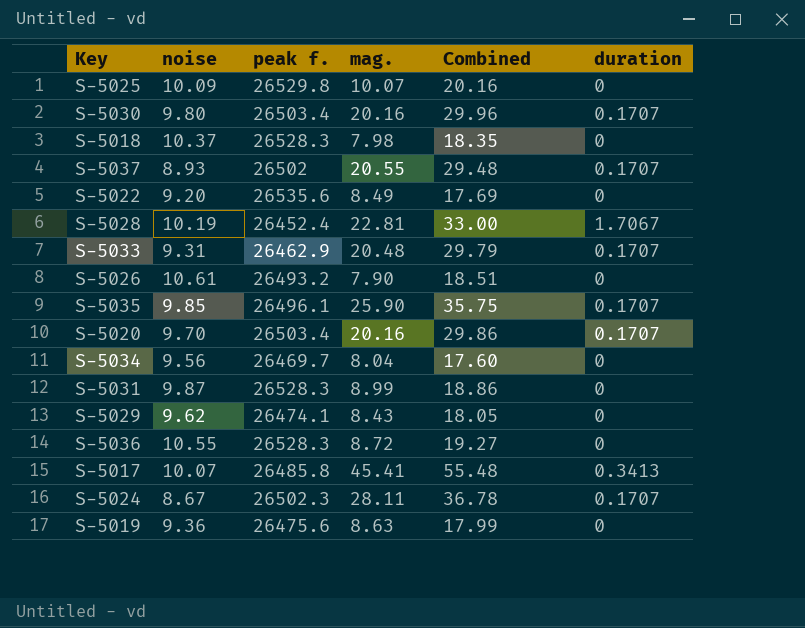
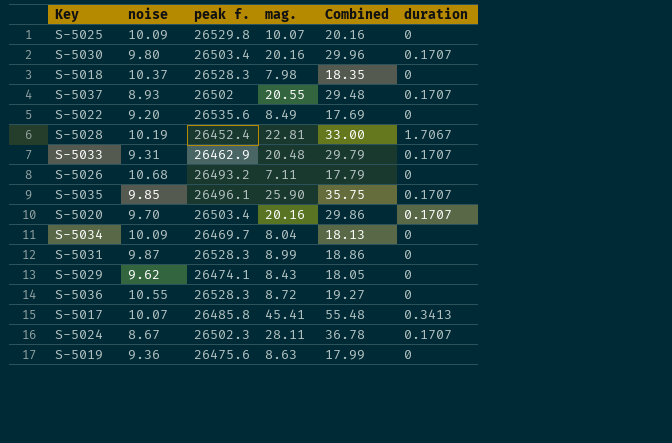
S-5026 | noise: 10.61 -> 10.68
S-5026 | mag.: 7.90 -> 7.11
S-5026 | Combined: 18.51 -> 17.79
S-5034 | noise: 9.56 -> 10.09
S-5034 | Combined: 17.60 -> 18.13

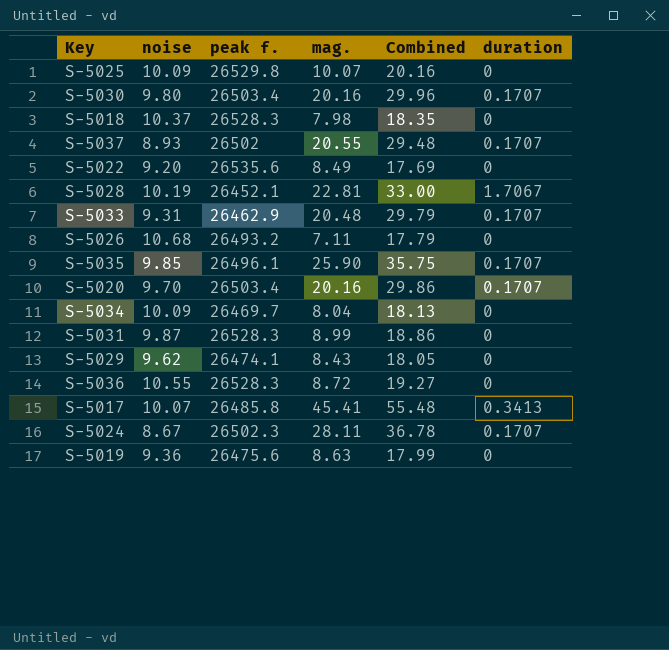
S-5028 | peak f.: 26452.4 -> 26452.1

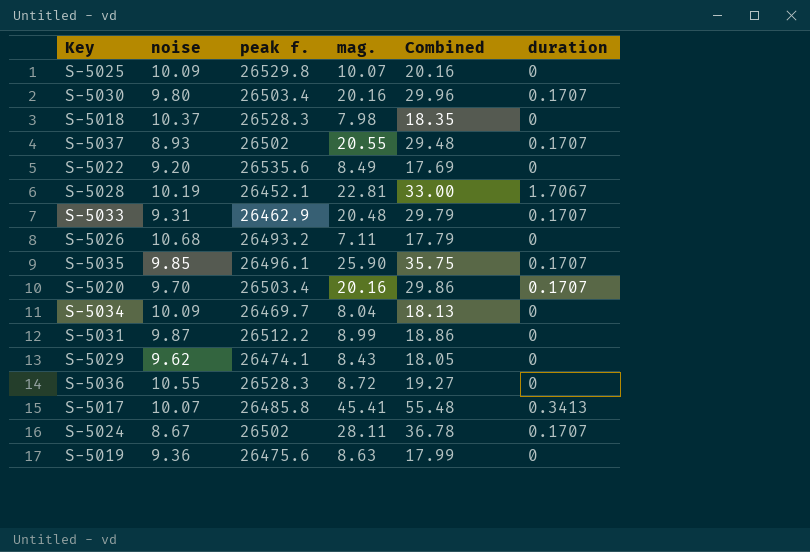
S-5031 | peak f.: 26528.3 -> 26512.2
S-5024 | peak f.: 26502.3 -> 26502

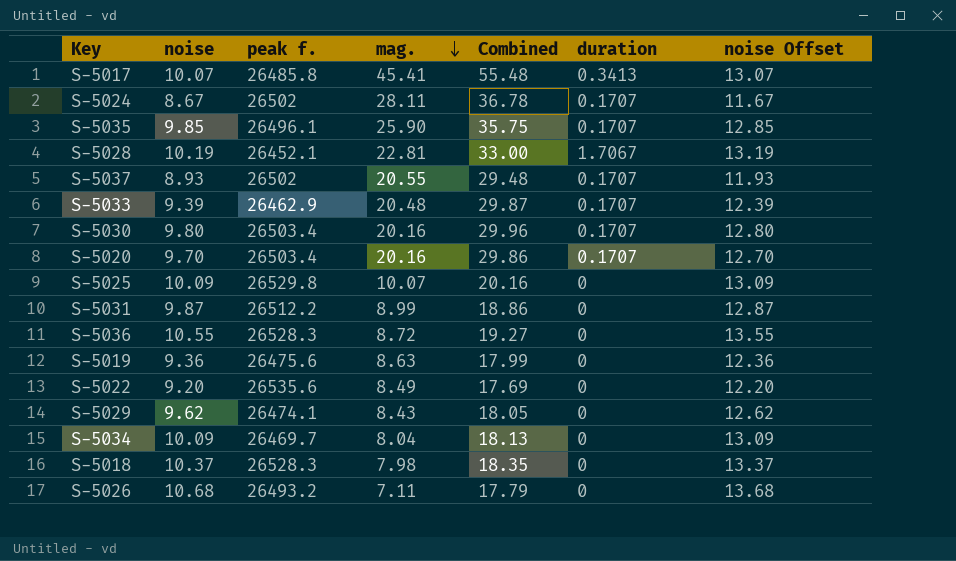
row order: none -> mag. descending
column noise Offset | formula: none -> [noise] + 3
S-5033 | noise: 9.31 -> 9.39
S-5033 | Combined: 29.79 -> 29.87

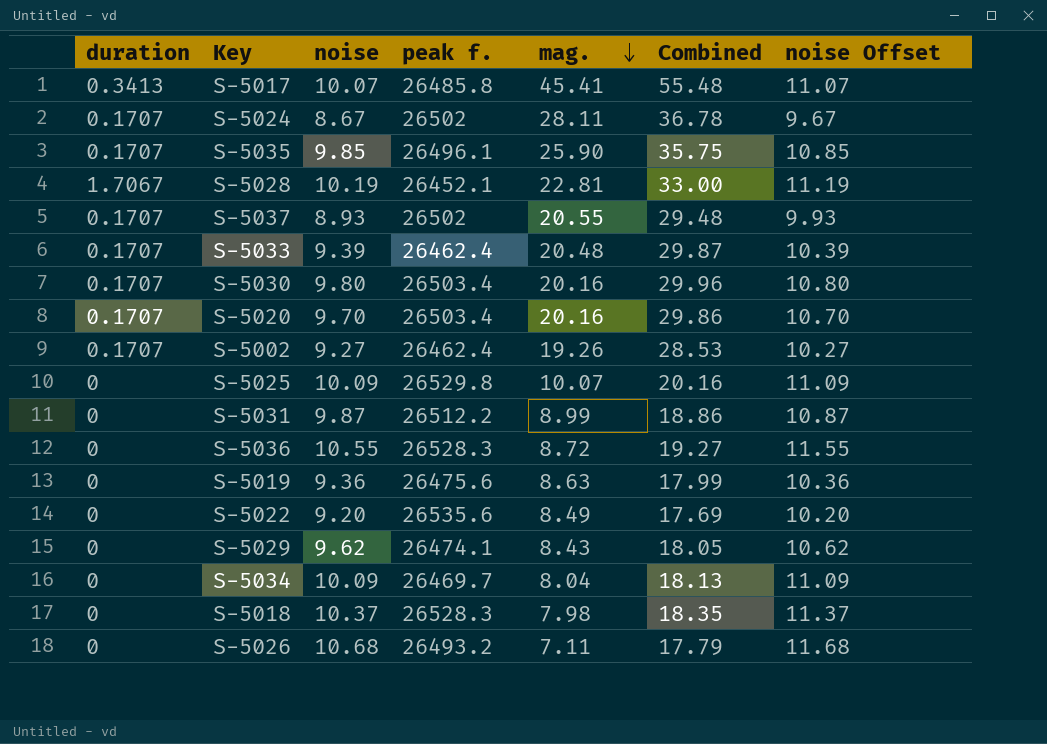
column duration | position: 6 -> 1
column noise Offset | formula: [noise] + 3 -> [noise] + 1
S-5033 | peak f.: 26462.9 -> 26462.4
row S-5002: none -> 0.1707 | 9.27 | 26462.4 | 19.26 | 28.53 | 10.27

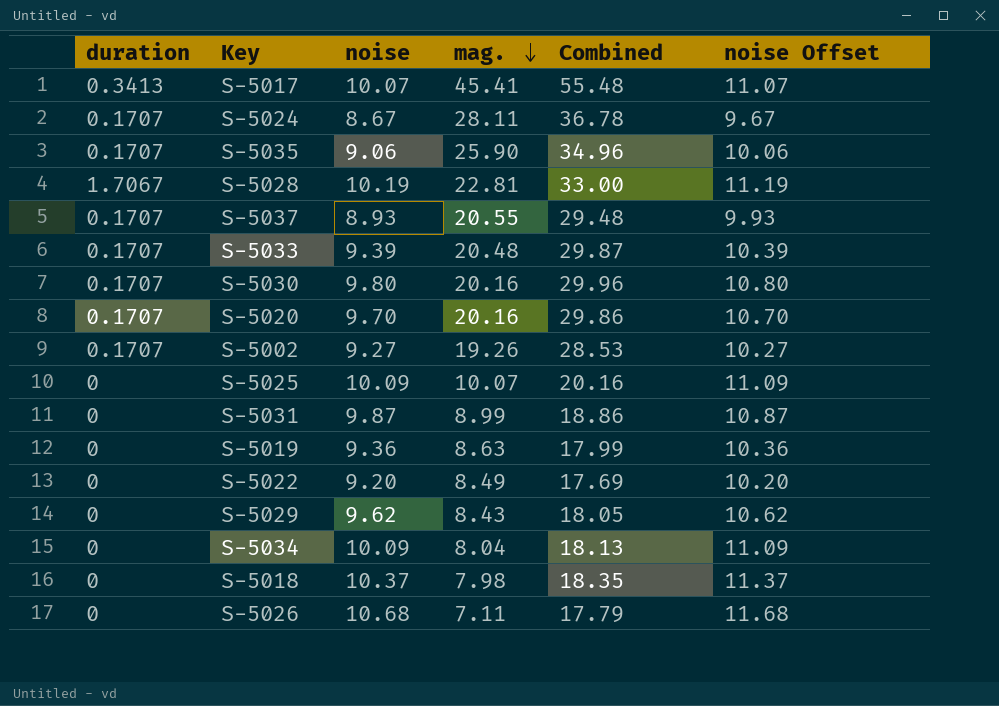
column peak f. | position: 4 -> none
row S-5036: 0 | 10.55 | 26528.3 | 8.72 | 19.27 | 11.55 -> none
S-5035 | noise: 9.85 -> 9.06
S-5035 | Combined: 35.75 -> 34.96
S-5035 | noise Offset: 10.85 -> 10.06

